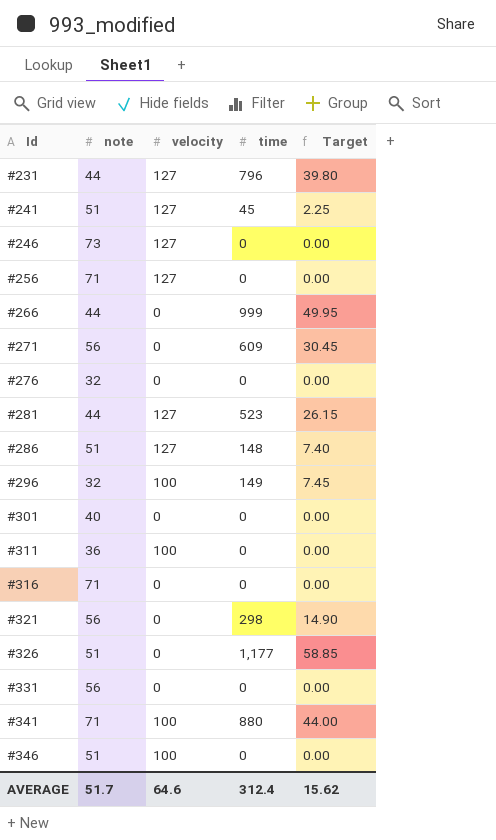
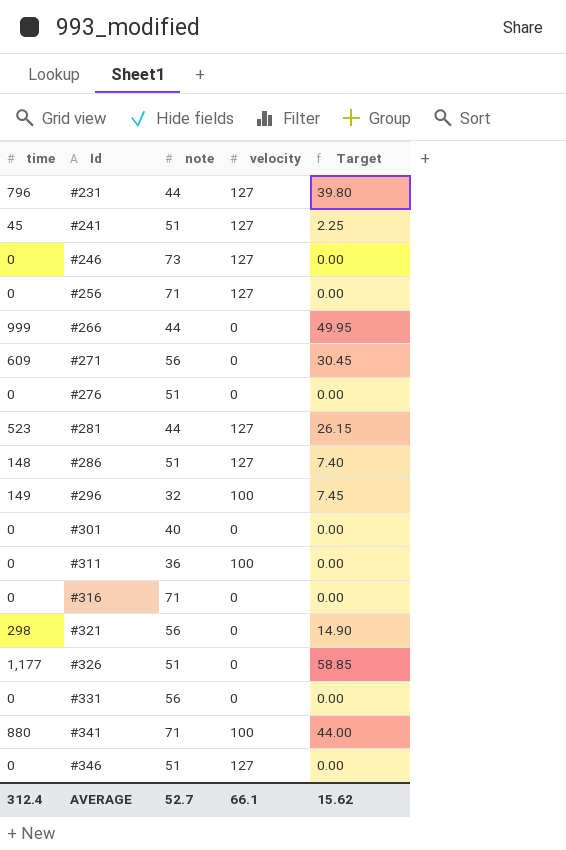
column time | position: 4 -> 1
#276 | note: 32 -> 51
#346 | velocity: 100 -> 127
AVERAGE | note: 51.7 -> 52.7
AVERAGE | velocity: 64.6 -> 66.1

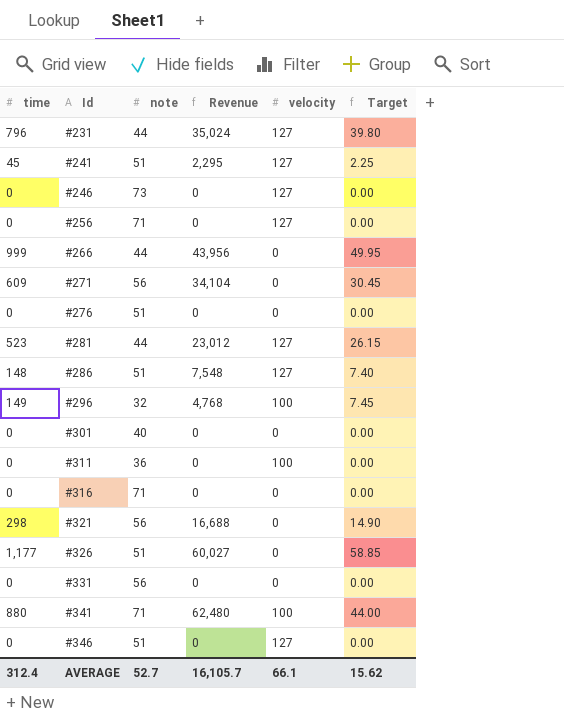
column Revenue | formula: none -> [time] * [note]

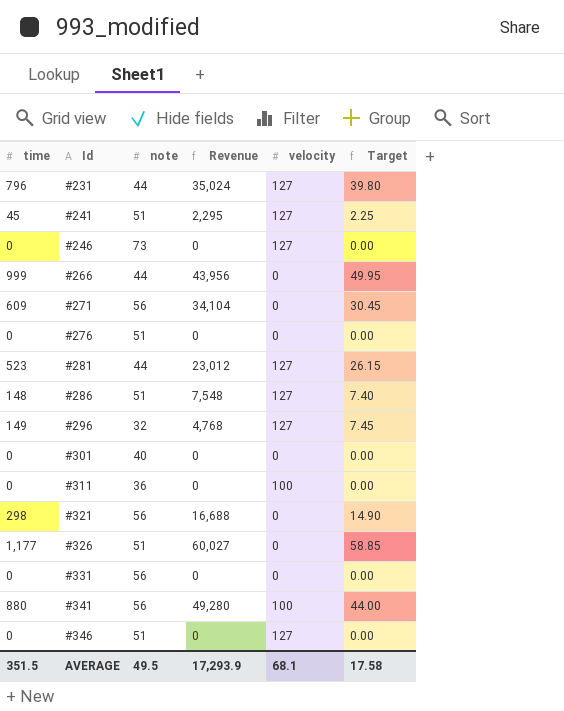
row #256: 0 | 71 | 0 | 127 | 0.00 -> none
row #316: 0 | 71 | 0 | 0 | 0.00 -> none
#296 | velocity: 100 -> 127
#341 | note: 71 -> 56
#341 | Revenue: 62,480 -> 49,280
AVERAGE | time: 312.4 -> 351.5
AVERAGE | note: 52.7 -> 49.5
AVERAGE | Revenue: 16,105.7 -> 17,293.9
AVERAGE | velocity: 66.1 -> 68.1
AVERAGE | Target: 15.62 -> 17.58

